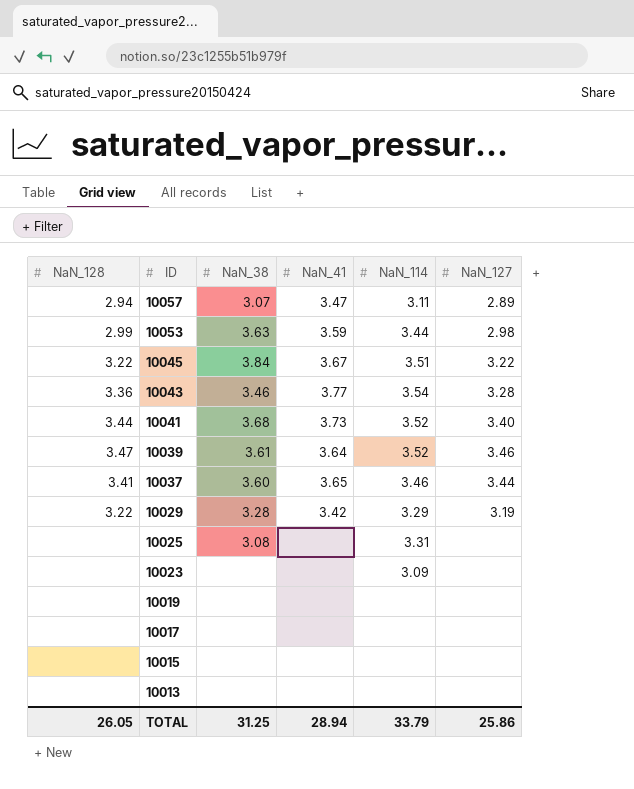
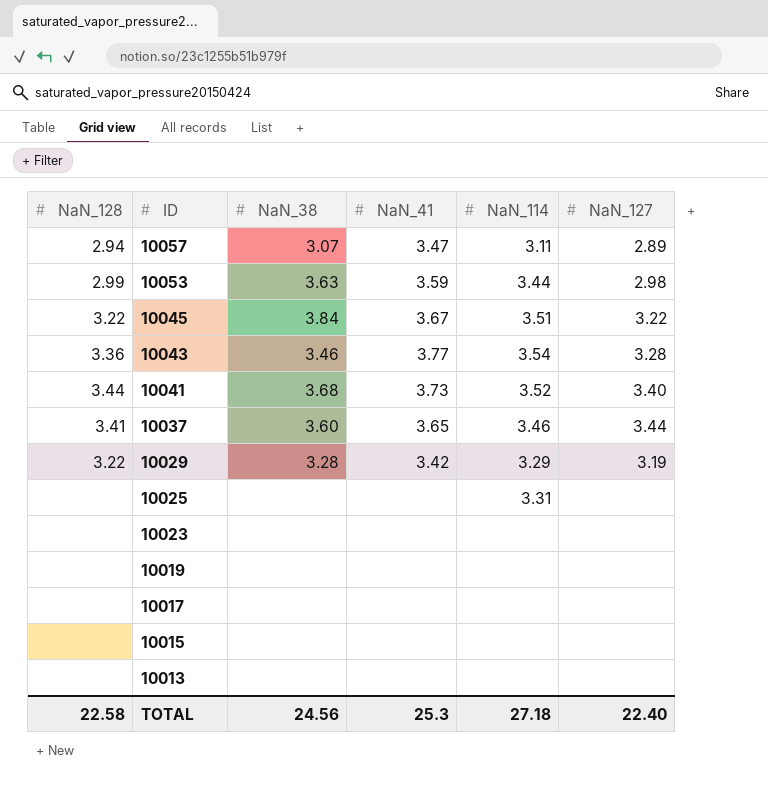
row 10039: 3.47 | 3.61 | 3.64 | 3.52 | 3.46 -> none
10025 | NaN_38: 3.08 -> none
10023 | NaN_114: 3.09 -> none
TOTAL | NaN_128: 26.05 -> 22.58
TOTAL | NaN_38: 31.25 -> 24.56
TOTAL | NaN_41: 28.94 -> 25.3
TOTAL | NaN_114: 33.79 -> 27.18
TOTAL | NaN_127: 25.86 -> 22.40

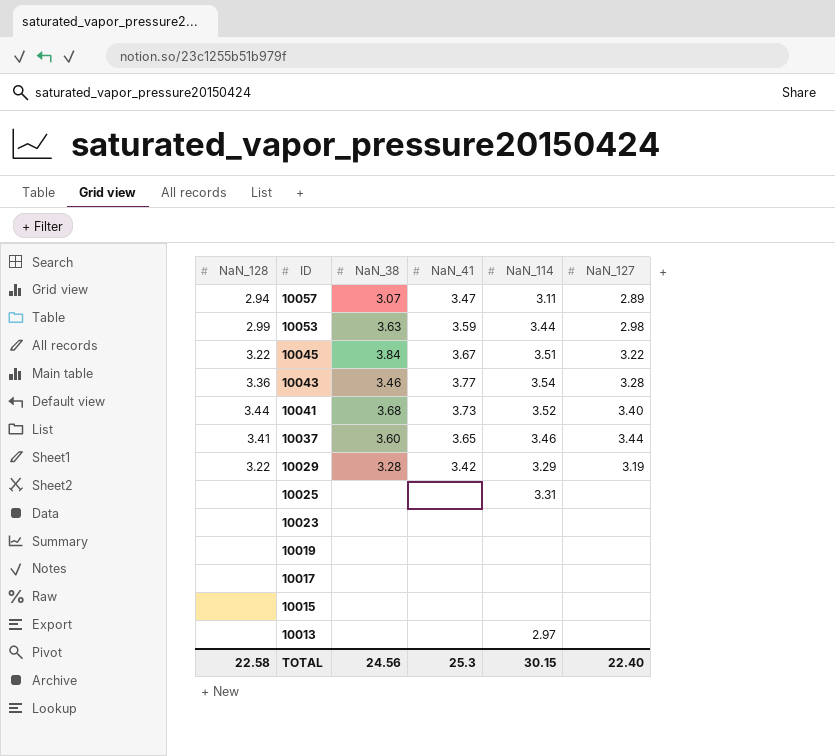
10013 | NaN_114: none -> 2.97
TOTAL | NaN_114: 27.18 -> 30.15

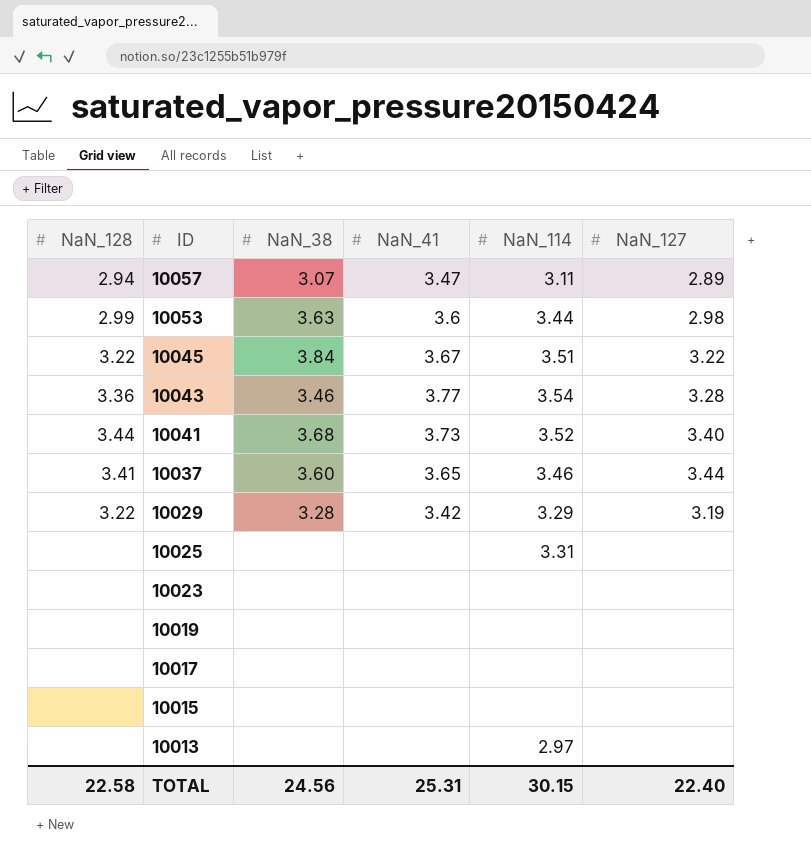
10053 | NaN_41: 3.59 -> 3.6
TOTAL | NaN_41: 25.3 -> 25.31

